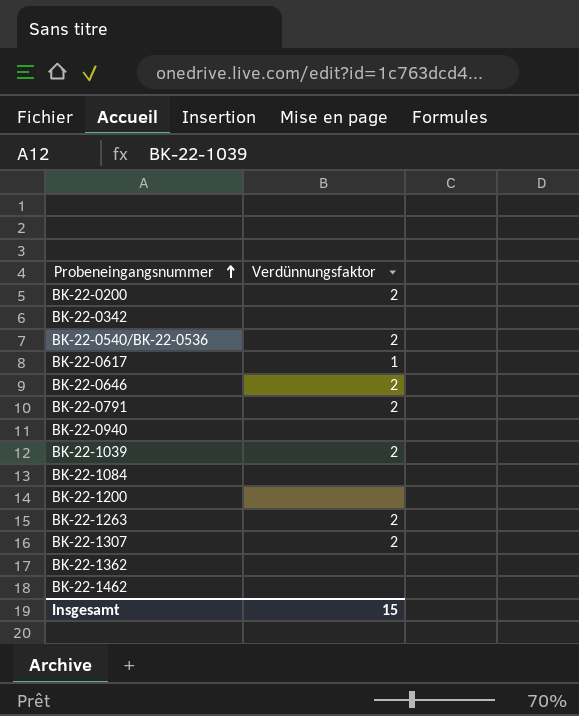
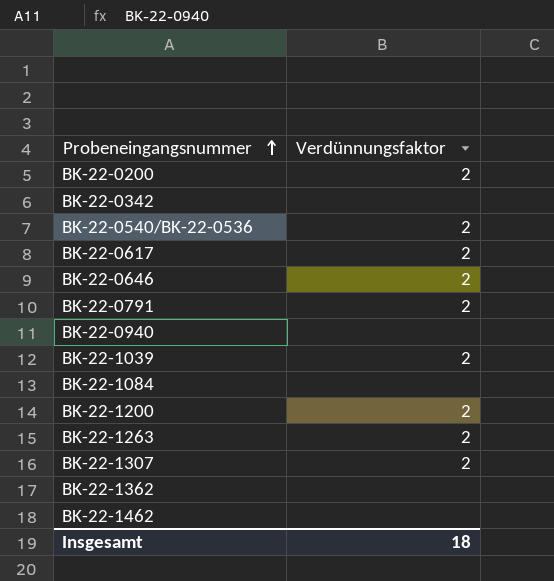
BK-22-0617 | Verdünnungsfaktor: 1 -> 2
BK-22-1200 | Verdünnungsfaktor: none -> 2
Insgesamt | Verdünnungsfaktor: 15 -> 18

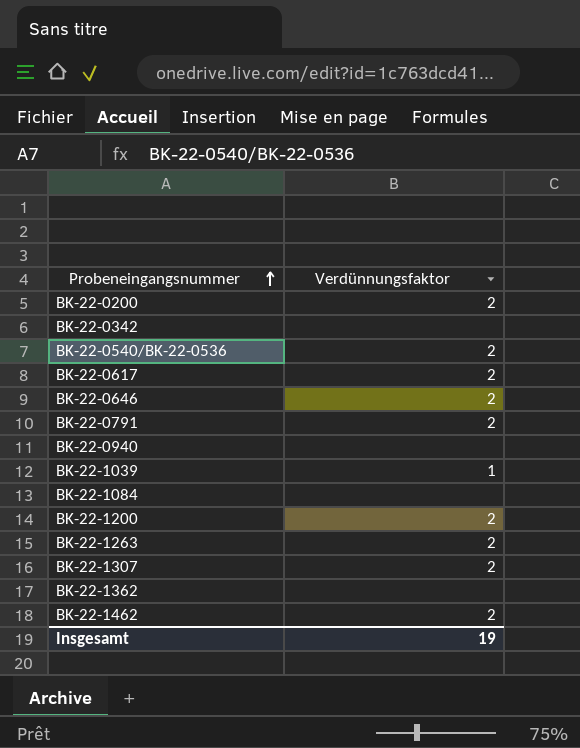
BK-22-1039 | Verdünnungsfaktor: 2 -> 1
BK-22-1462 | Verdünnungsfaktor: none -> 2
Insgesamt | Verdünnungsfaktor: 18 -> 19

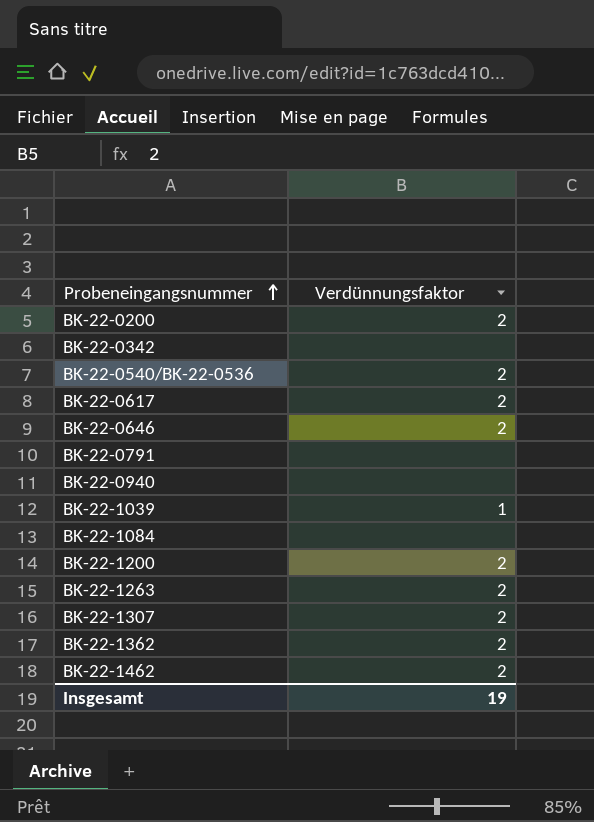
BK-22-0791 | Verdünnungsfaktor: 2 -> none
BK-22-1362 | Verdünnungsfaktor: none -> 2

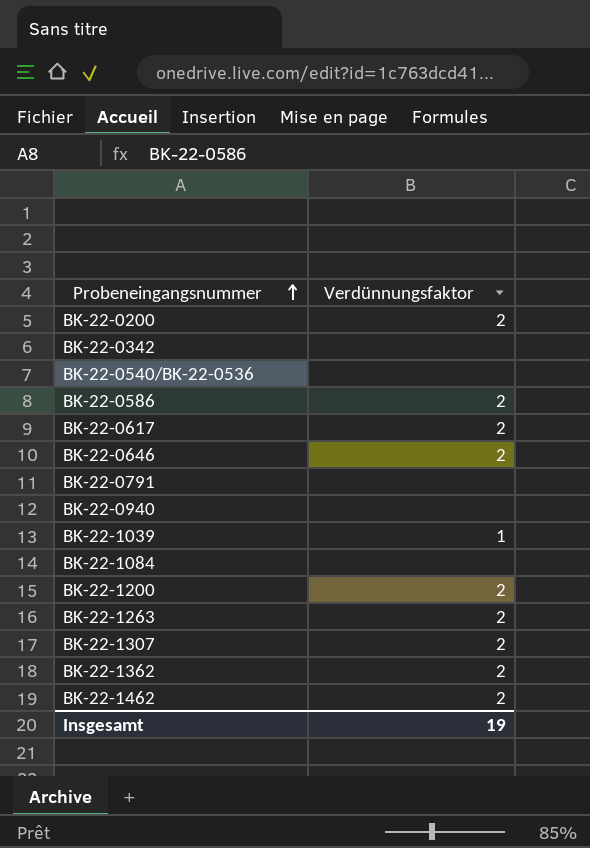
BK-22-0540/BK-22-0536 | Verdünnungsfaktor: 2 -> none
row BK-22-0586: none -> 2

